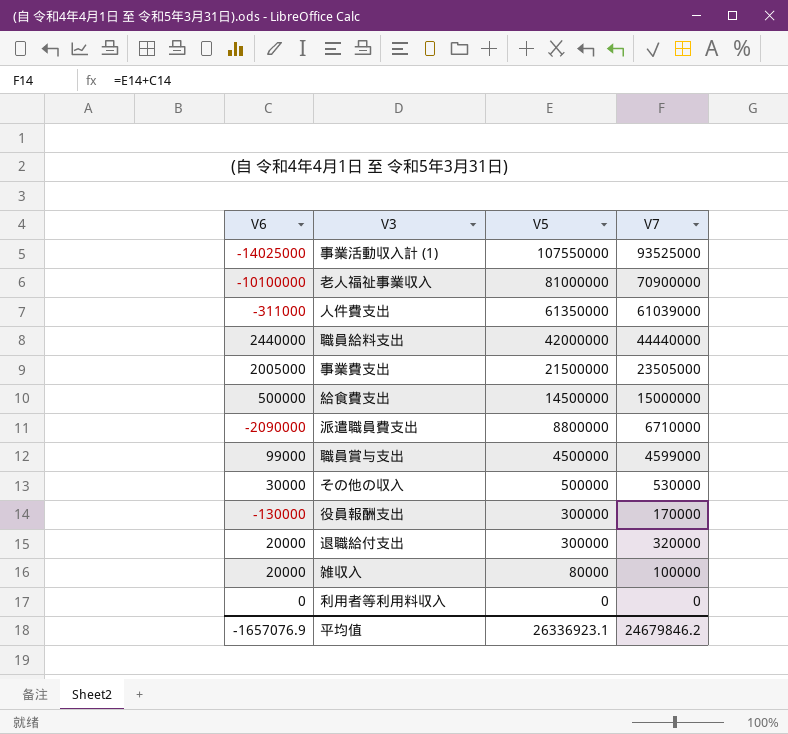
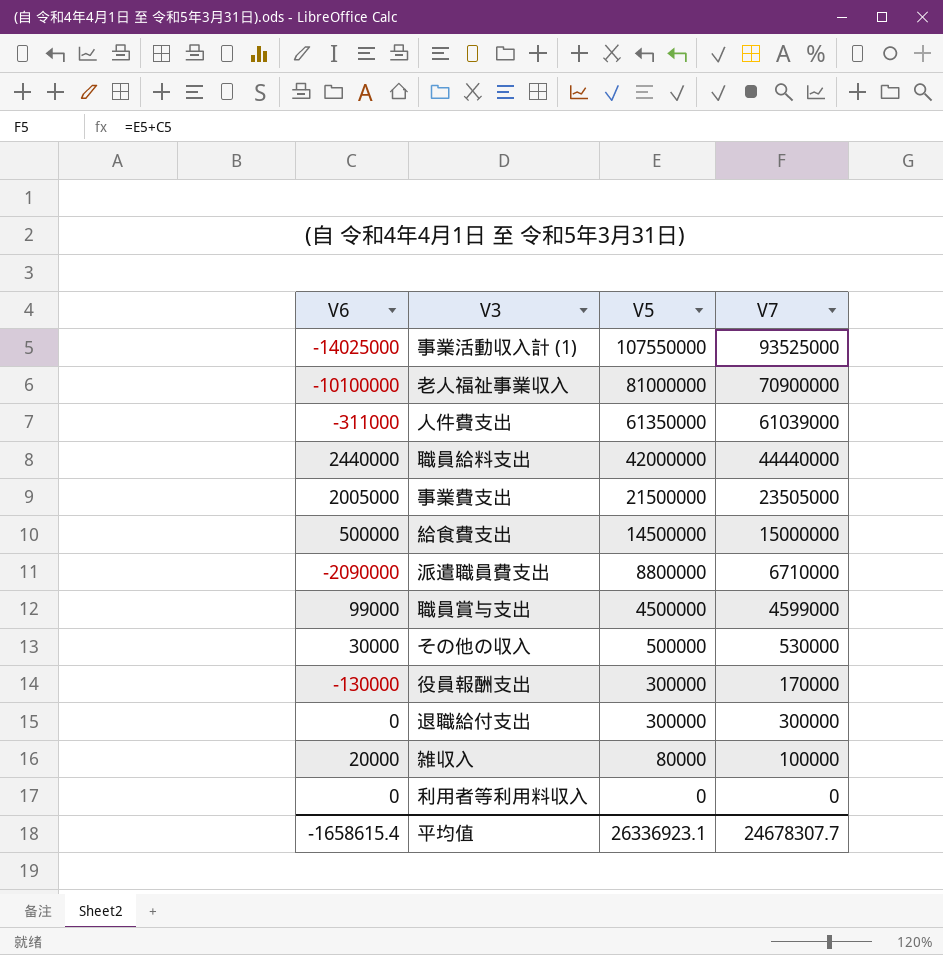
退職給付支出 | V6: 20000 -> 0
退職給付支出 | V7: 320000 -> 300000
平均值 | V6: -1657076.9 -> -1658615.4
平均值 | V7: 24679846.2 -> 24678307.7

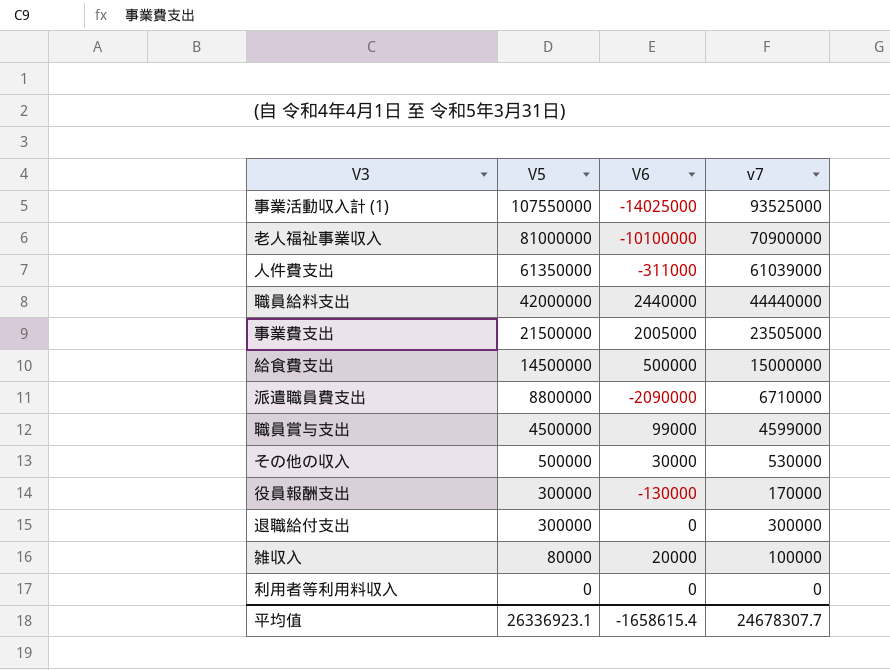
column V6 | position: 1 -> 3
column name: V7 -> v7

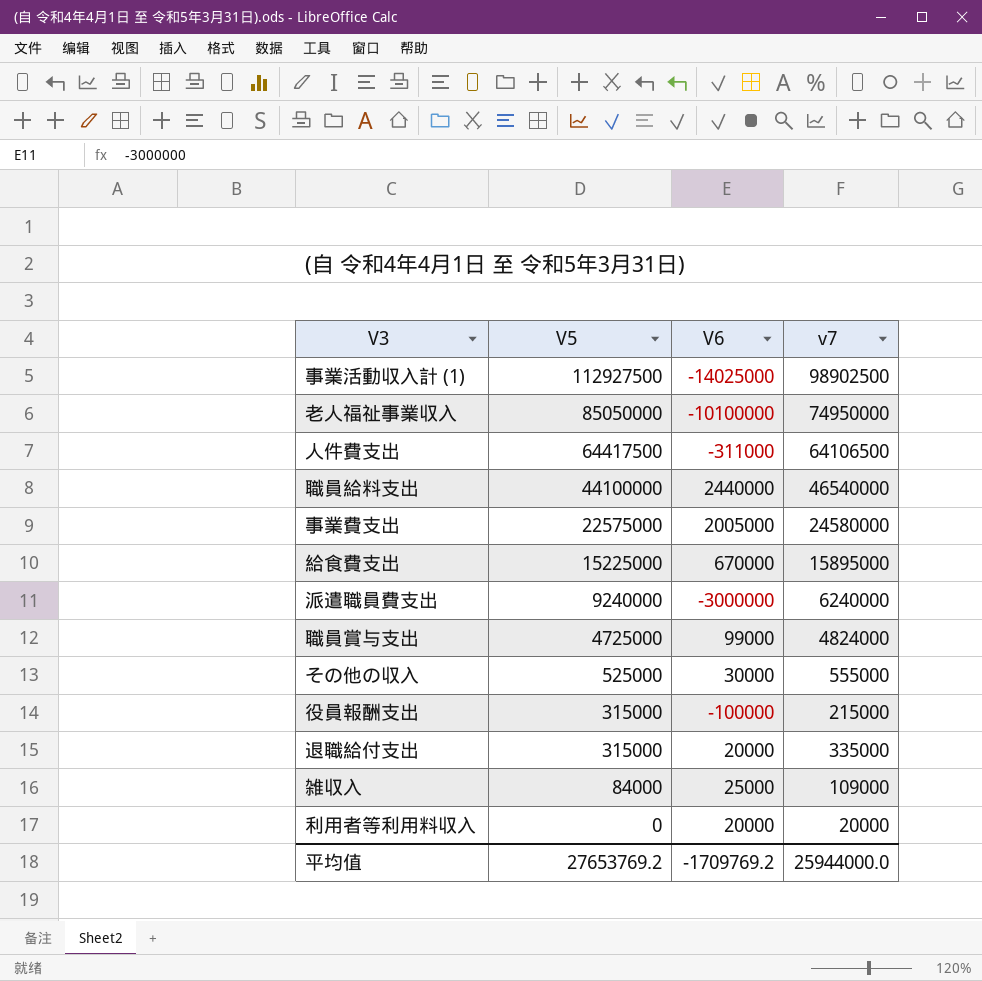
事業活動収入計 (1) | V5: 107550000 -> 112927500
事業活動収入計 (1) | v7: 93525000 -> 98902500
老人福祉事業収入 | V5: 81000000 -> 85050000
老人福祉事業収入 | v7: 70900000 -> 74950000
人件費支出 | V5: 61350000 -> 64417500
人件費支出 | v7: 61039000 -> 64106500
職員給料支出 | V5: 42000000 -> 44100000
職員給料支出 | v7: 44440000 -> 46540000
事業費支出 | V5: 21500000 -> 22575000
事業費支出 | v7: 23505000 -> 24580000
給食費支出 | V5: 14500000 -> 15225000
給食費支出 | V6: 500000 -> 670000
給食費支出 | v7: 15000000 -> 15895000
派遣職員費支出 | V5: 8800000 -> 9240000
派遣職員費支出 | V6: -2090000 -> -3000000
派遣職員費支出 | v7: 6710000 -> 6240000
職員賞与支出 | V5: 4500000 -> 4725000
職員賞与支出 | v7: 4599000 -> 4824000
その他の収入 | V5: 500000 -> 525000
その他の収入 | v7: 530000 -> 555000
役員報酬支出 | V5: 300000 -> 315000
役員報酬支出 | V6: -130000 -> -100000
役員報酬支出 | v7: 170000 -> 215000
退職給付支出 | V5: 300000 -> 315000
退職給付支出 | V6: 0 -> 20000
退職給付支出 | v7: 300000 -> 335000
雑収入 | V5: 80000 -> 84000
雑収入 | V6: 20000 -> 25000
雑収入 | v7: 100000 -> 109000
利用者等利用料収入 | V6: 0 -> 20000
利用者等利用料収入 | v7: 0 -> 20000
平均值 | V5: 26336923.1 -> 27653769.2
平均值 | V6: -1658615.4 -> -1709769.2
平均值 | v7: 24678307.7 -> 25944000.0

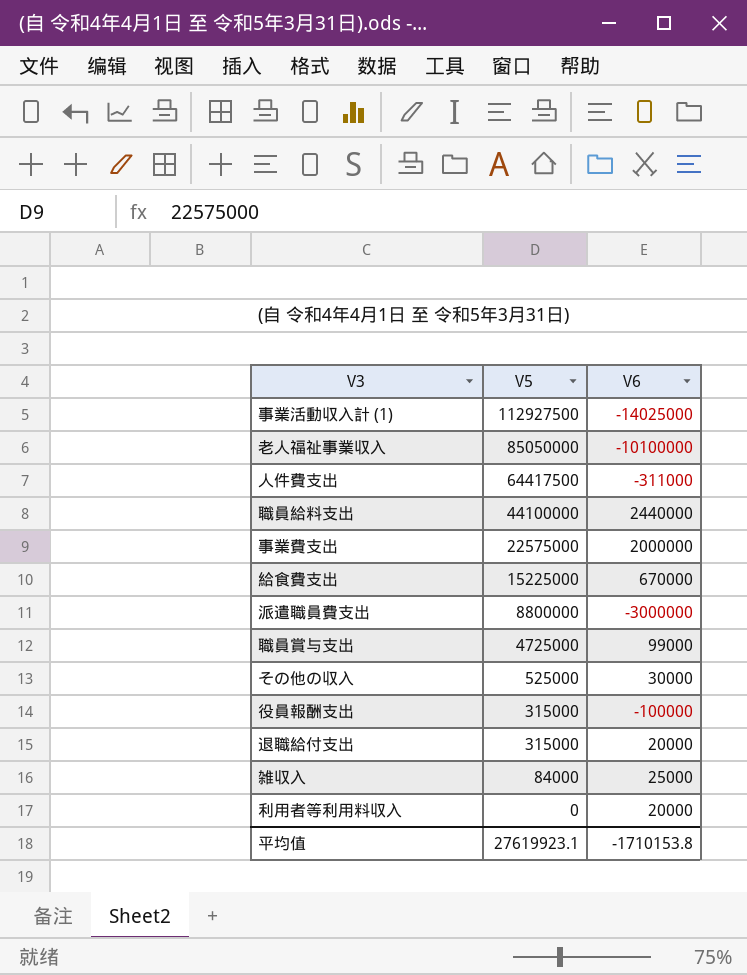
column v7 | formula: [V5] + [V6] -> none
事業費支出 | V6: 2005000 -> 2000000
派遣職員費支出 | V5: 9240000 -> 8800000
平均值 | V5: 27653769.2 -> 27619923.1
平均值 | V6: -1709769.2 -> -1710153.8

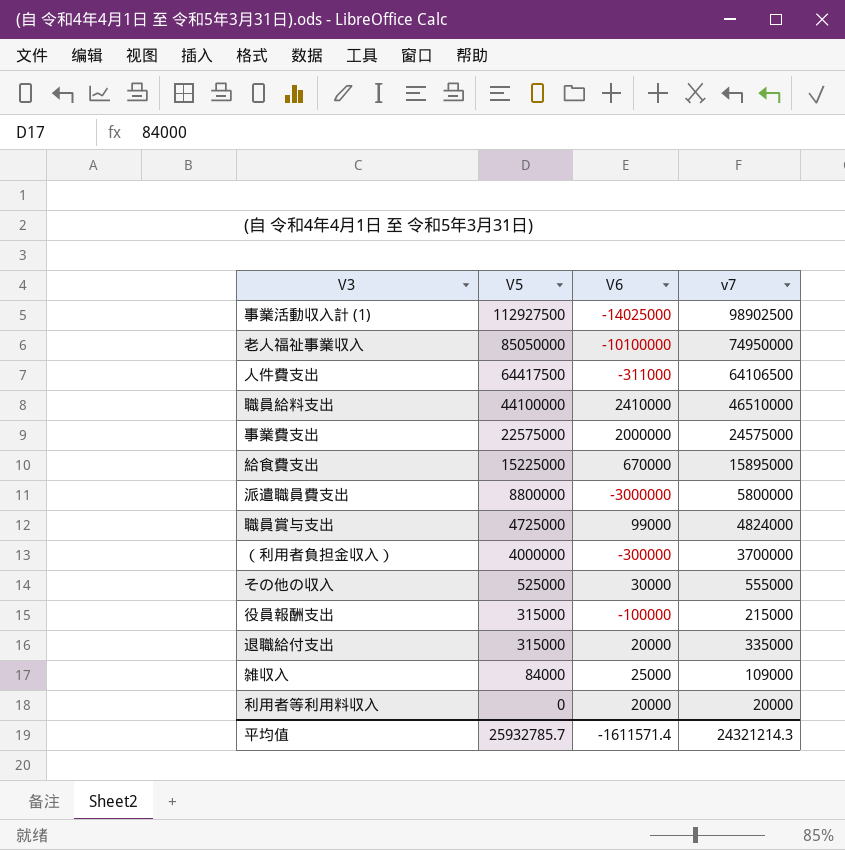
column v7 | formula: none -> [V5] + [V6]
職員給料支出 | V6: 2440000 -> 2410000
row （利用者負担金収入）: none -> 4000000 | -300000 | 3700000
平均值 | V5: 27619923.1 -> 25932785.7
平均值 | V6: -1710153.8 -> -1611571.4

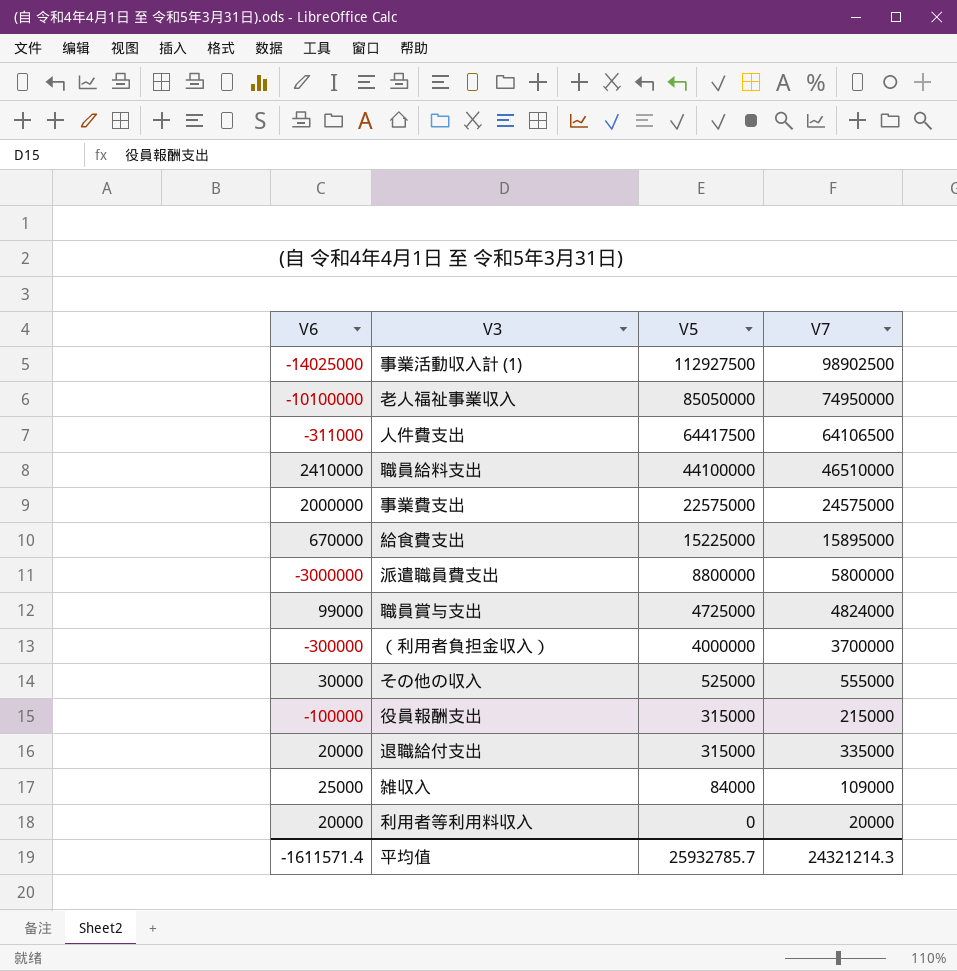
column V6 | position: 3 -> 1
column name: v7 -> V7

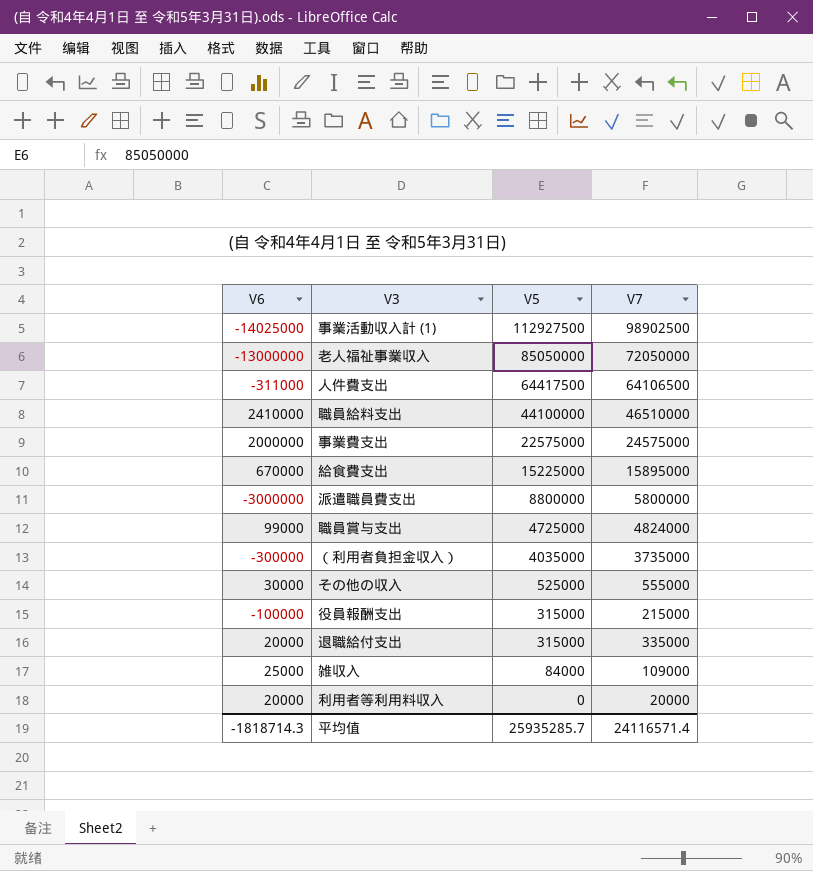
老人福祉事業収入 | V6: -10100000 -> -13000000
老人福祉事業収入 | V7: 74950000 -> 72050000
（利用者負担金収入） | V5: 4000000 -> 4035000
（利用者負担金収入） | V7: 3700000 -> 3735000
平均值 | V6: -1611571.4 -> -1818714.3
平均值 | V5: 25932785.7 -> 25935285.7
平均值 | V7: 24321214.3 -> 24116571.4

